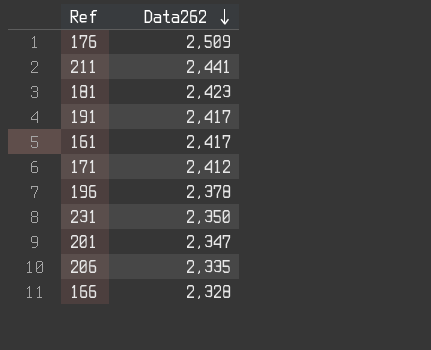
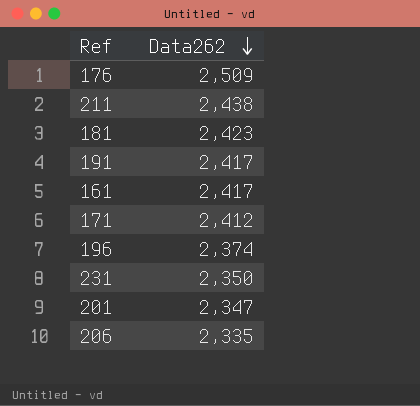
row 166: 2,328 -> none
211 | Data262: 2,441 -> 2,438
196 | Data262: 2,378 -> 2,374

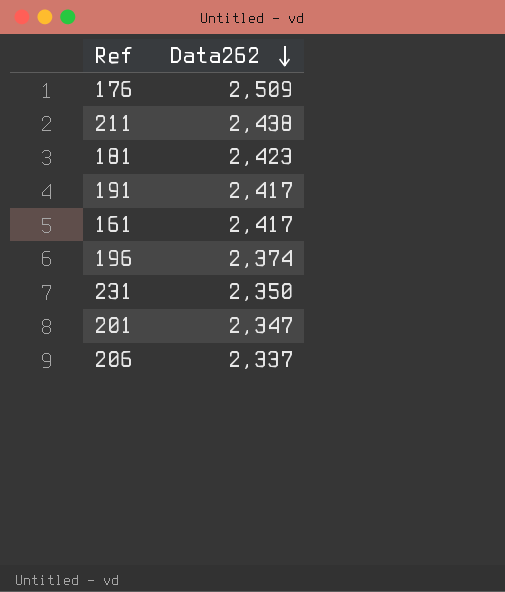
row 171: 2,412 -> none
206 | Data262: 2,335 -> 2,337

